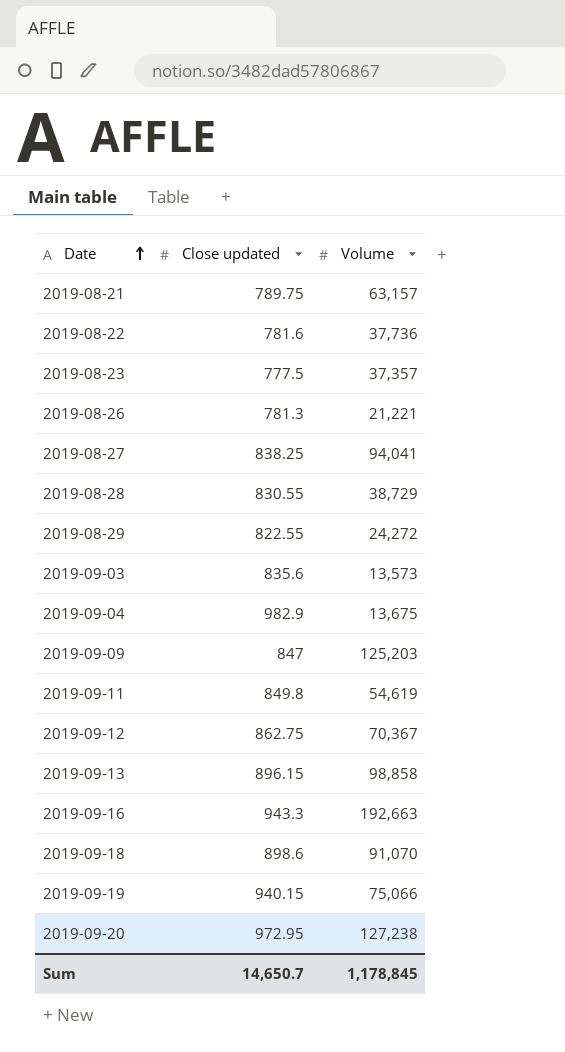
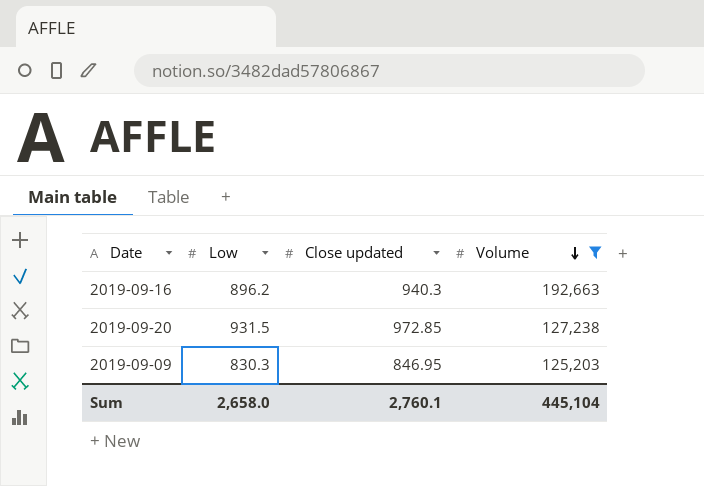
filter: none -> Volume >= 125,203
row order: Date ascending -> Volume descending
column Low | position: none -> 2
2019-09-16 | Close updated: 943.3 -> 940.3
2019-09-20 | Close updated: 972.95 -> 972.85
2019-09-09 | Close updated: 847 -> 846.95
Sum | Close updated: 14,650.7 -> 2,760.1
Sum | Volume: 1,178,845 -> 445,104

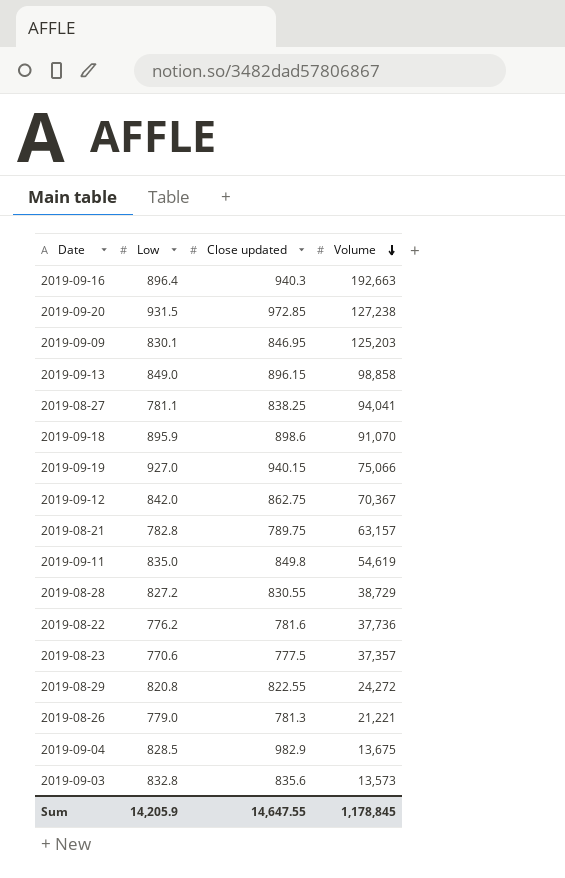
filter: Volume >= 125,203 -> none
2019-09-16 | Low: 896.2 -> 896.4
2019-09-09 | Low: 830.3 -> 830.1
Sum | Low: 2,658.0 -> 14,205.9
Sum | Close updated: 2,760.1 -> 14,647.55
Sum | Volume: 445,104 -> 1,178,845

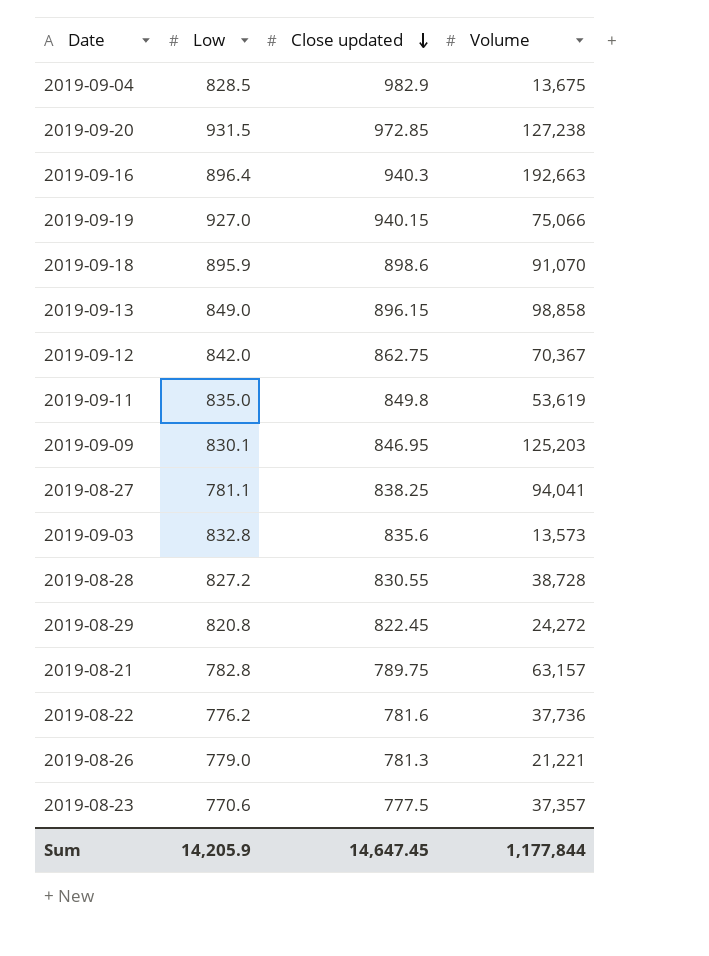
row order: Volume descending -> Close updated descending
2019-09-11 | Volume: 54,619 -> 53,619
2019-08-28 | Volume: 38,729 -> 38,728
2019-08-29 | Close updated: 822.55 -> 822.45
Sum | Close updated: 14,647.55 -> 14,647.45
Sum | Volume: 1,178,845 -> 1,177,844

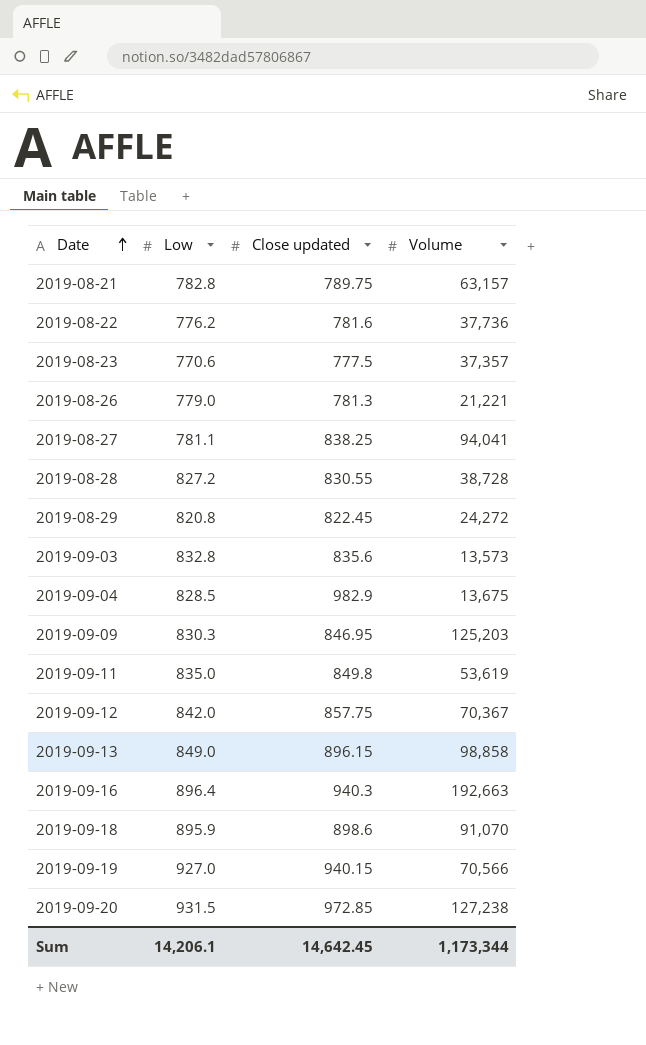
row order: Close updated descending -> Date ascending
2019-09-09 | Low: 830.1 -> 830.3
2019-09-12 | Close updated: 862.75 -> 857.75
2019-09-19 | Volume: 75,066 -> 70,566
Sum | Low: 14,205.9 -> 14,206.1
Sum | Close updated: 14,647.45 -> 14,642.45
Sum | Volume: 1,177,844 -> 1,173,344

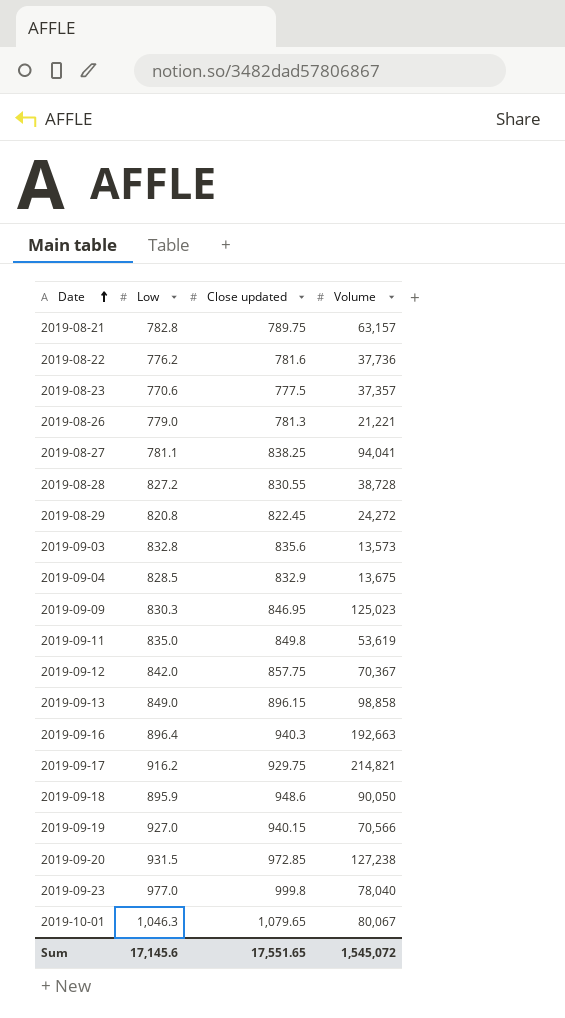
2019-09-04 | Close updated: 982.9 -> 832.9
2019-09-09 | Volume: 125,203 -> 125,023
row 2019-09-17: none -> 916.2 | 929.75 | 214,821
2019-09-18 | Close updated: 898.6 -> 948.6
2019-09-18 | Volume: 91,070 -> 90,050
row 2019-09-23: none -> 977.0 | 999.8 | 78,040
row 2019-10-01: none -> 1,046.3 | 1,079.65 | 80,067
Sum | Low: 14,206.1 -> 17,145.6
Sum | Close updated: 14,642.45 -> 17,551.65
Sum | Volume: 1,173,344 -> 1,545,072

